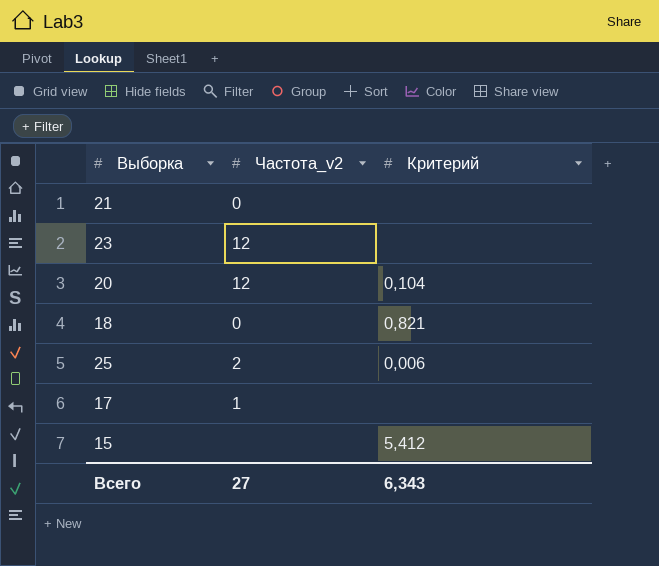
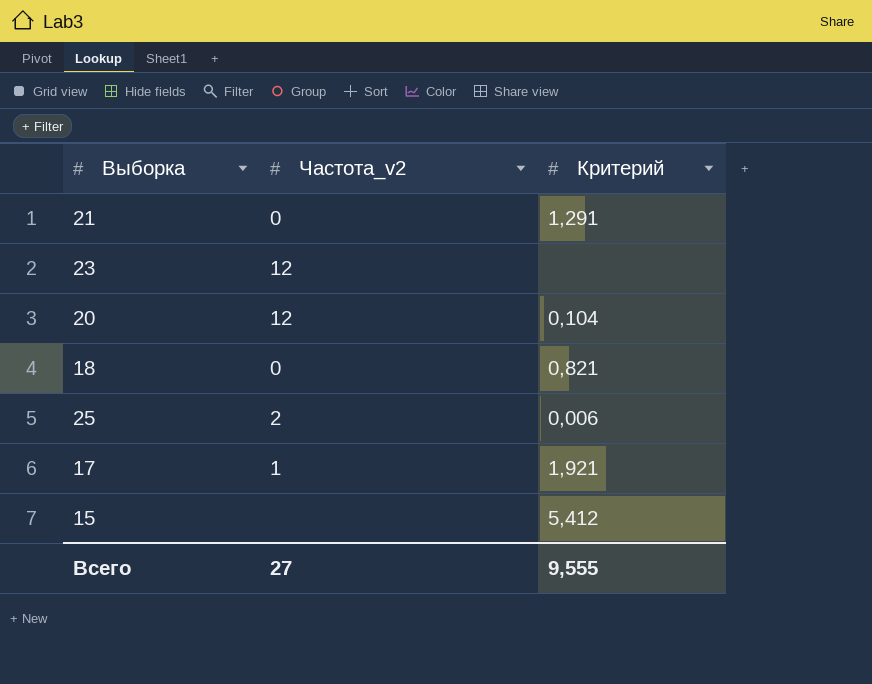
21 | Критерий: none -> 1,291
17 | Критерий: none -> 1,921
Всего | Критерий: 6,343 -> 9,555

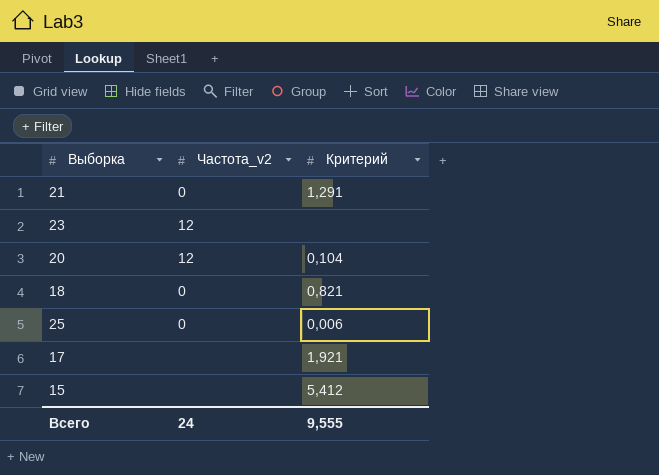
25 | Частота_v2: 2 -> 0
17 | Частота_v2: 1 -> none
Всего | Частота_v2: 27 -> 24

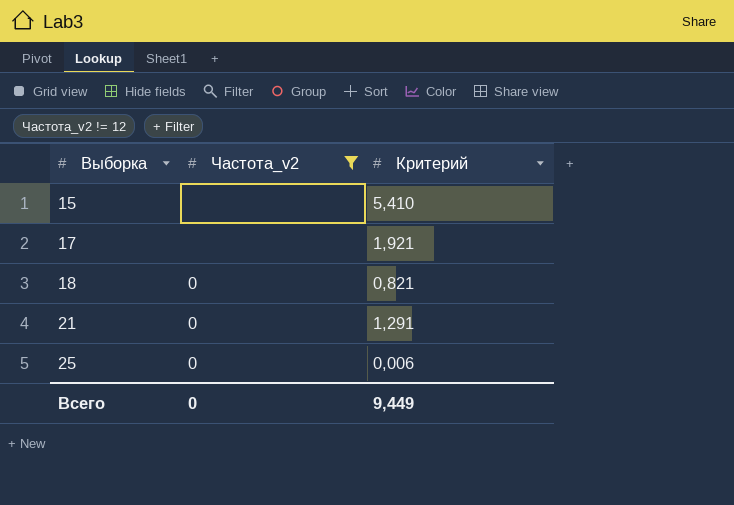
filter: none -> Частота_v2 != 12
row order: none -> Выборка ascending
15 | Критерий: 5,412 -> 5,410
Всего | Частота_v2: 24 -> 0
Всего | Критерий: 9,555 -> 9,449

